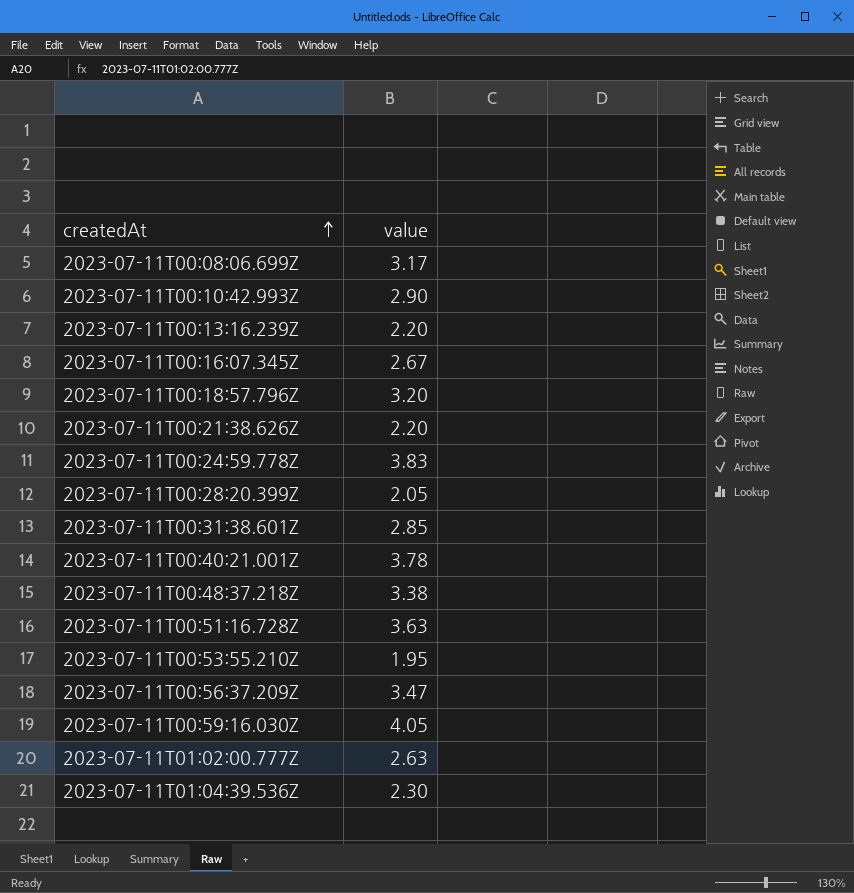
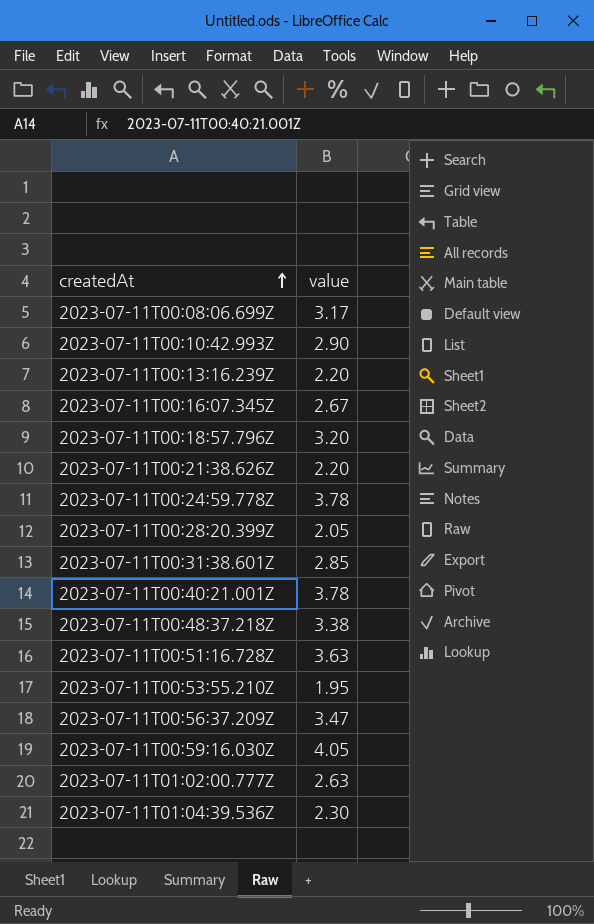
2023-07-11T00:24:59.778Z | value: 3.83 -> 3.78

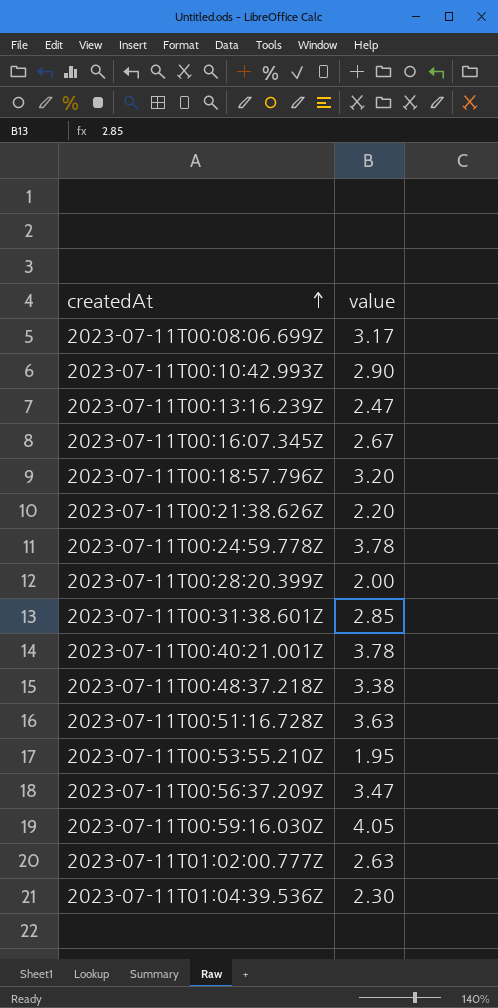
2023-07-11T00:13:16.239Z | value: 2.20 -> 2.47
2023-07-11T00:28:20.399Z | value: 2.05 -> 2.00

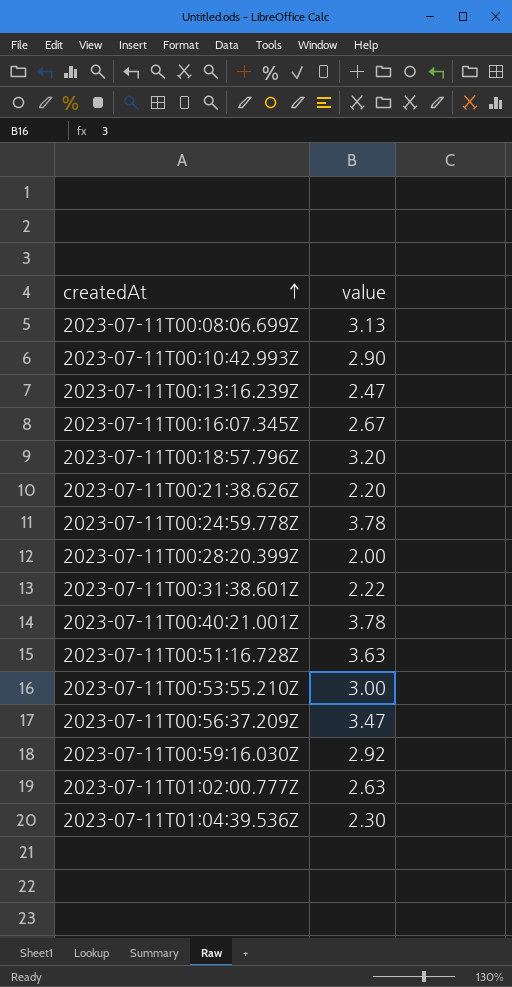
row 2023-07-11T00:48:37.218Z: 3.38 -> none
2023-07-11T00:08:06.699Z | value: 3.17 -> 3.13
2023-07-11T00:31:38.601Z | value: 2.85 -> 2.22
2023-07-11T00:53:55.210Z | value: 1.95 -> 3.00
2023-07-11T00:59:16.030Z | value: 4.05 -> 2.92

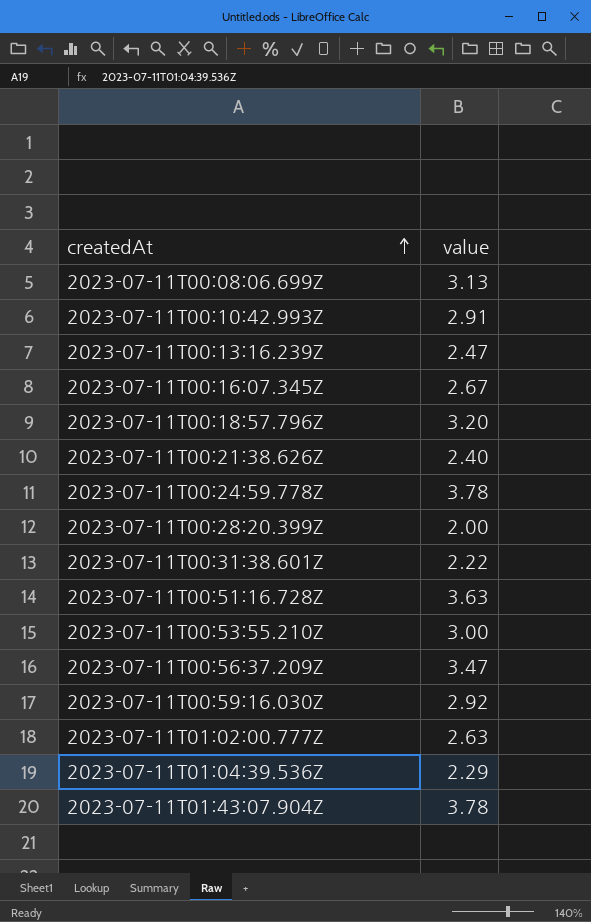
row 2023-07-11T00:40:21.001Z: 3.78 -> none
2023-07-11T00:10:42.993Z | value: 2.90 -> 2.91
2023-07-11T00:21:38.626Z | value: 2.20 -> 2.40
2023-07-11T01:04:39.536Z | value: 2.30 -> 2.29
row 2023-07-11T01:43:07.904Z: none -> 3.78

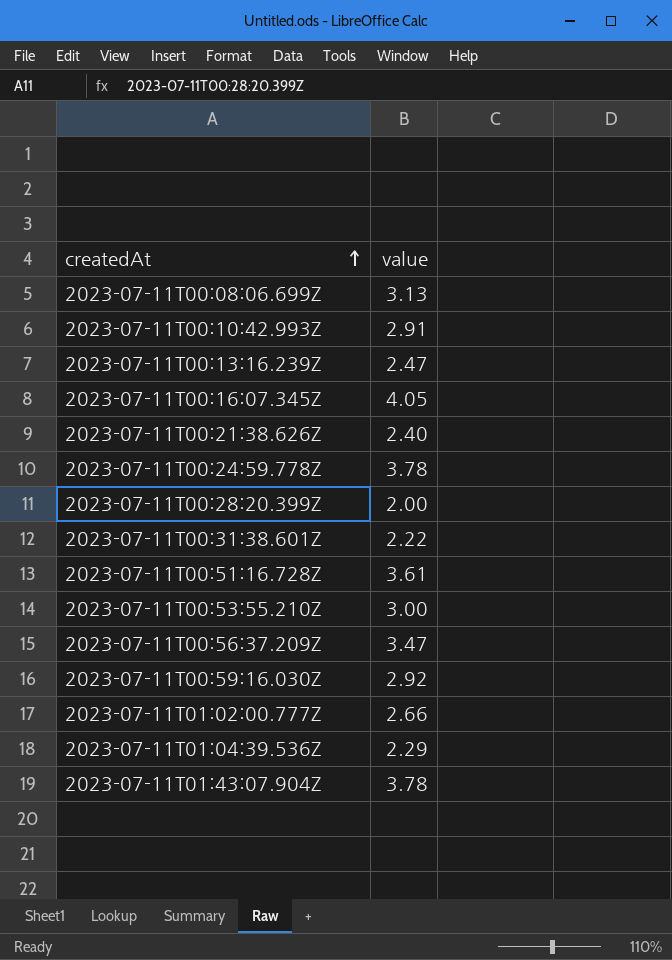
row 2023-07-11T00:18:57.796Z: 3.20 -> none
2023-07-11T00:16:07.345Z | value: 2.67 -> 4.05
2023-07-11T00:51:16.728Z | value: 3.63 -> 3.61
2023-07-11T01:02:00.777Z | value: 2.63 -> 2.66

